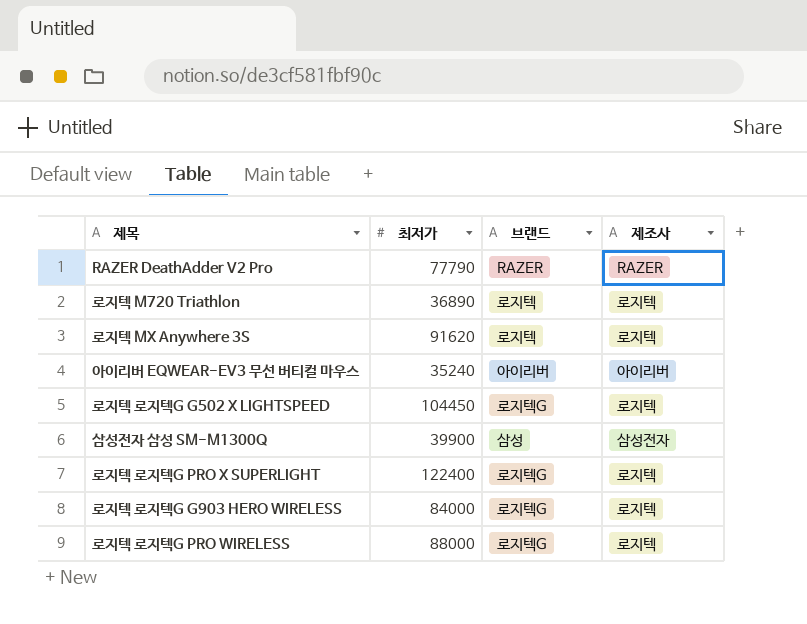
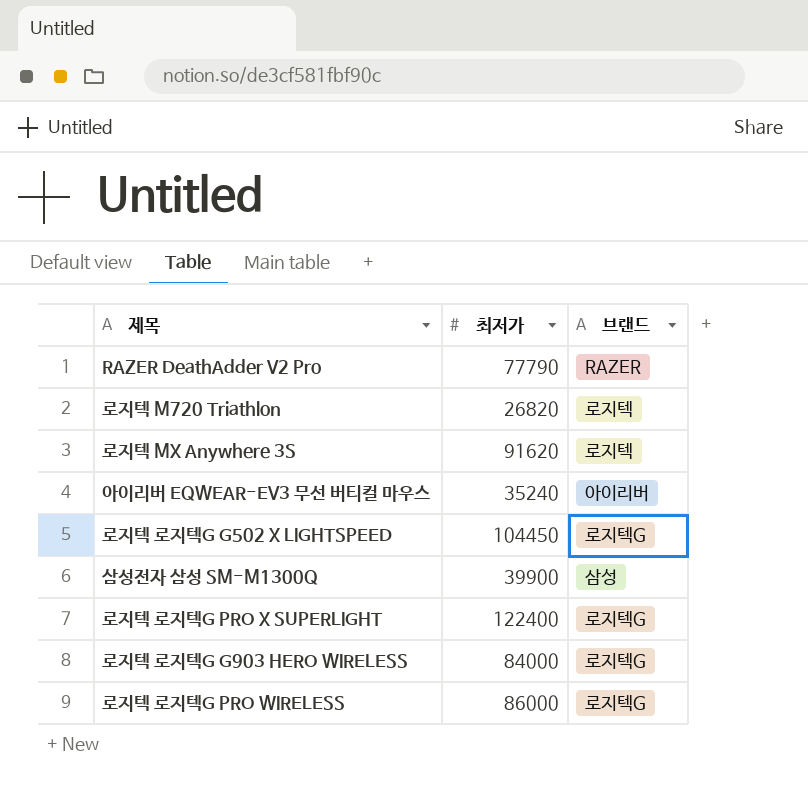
column 제조사 | position: 4 -> none
로지텍 M720 Triathlon | 최저가: 36890 -> 26820
로지텍 로지텍G PRO WIRELESS | 최저가: 88000 -> 86000

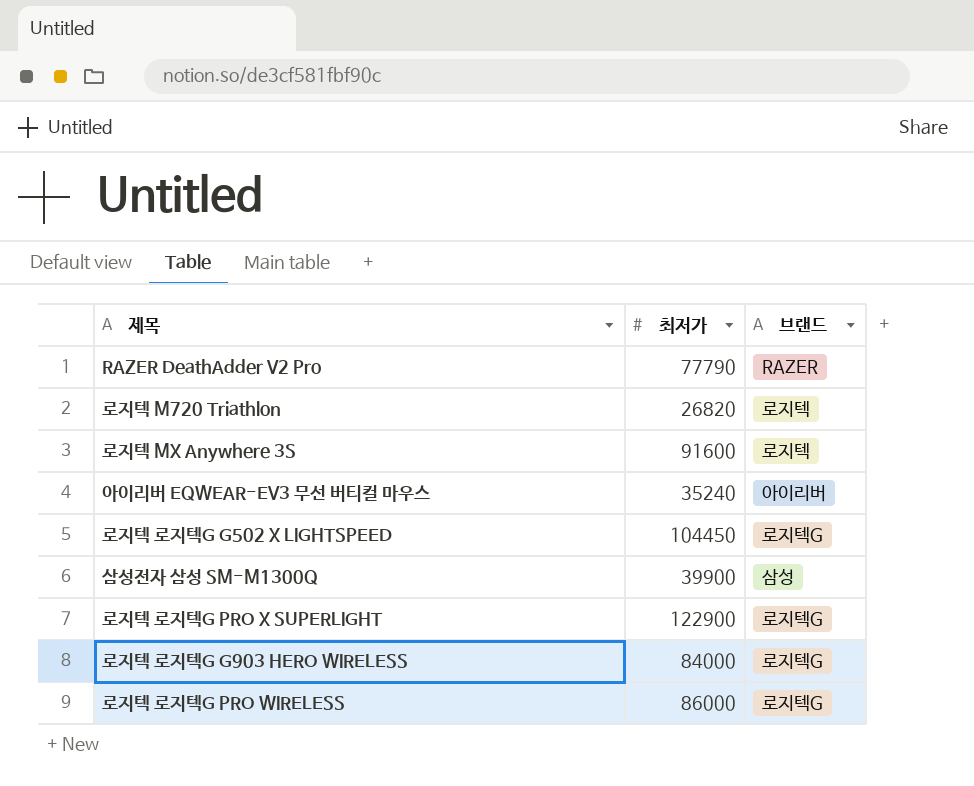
로지텍 MX Anywhere 3S | 최저가: 91620 -> 91600
로지텍 로지텍G PRO X SUPERLIGHT | 최저가: 122400 -> 122900

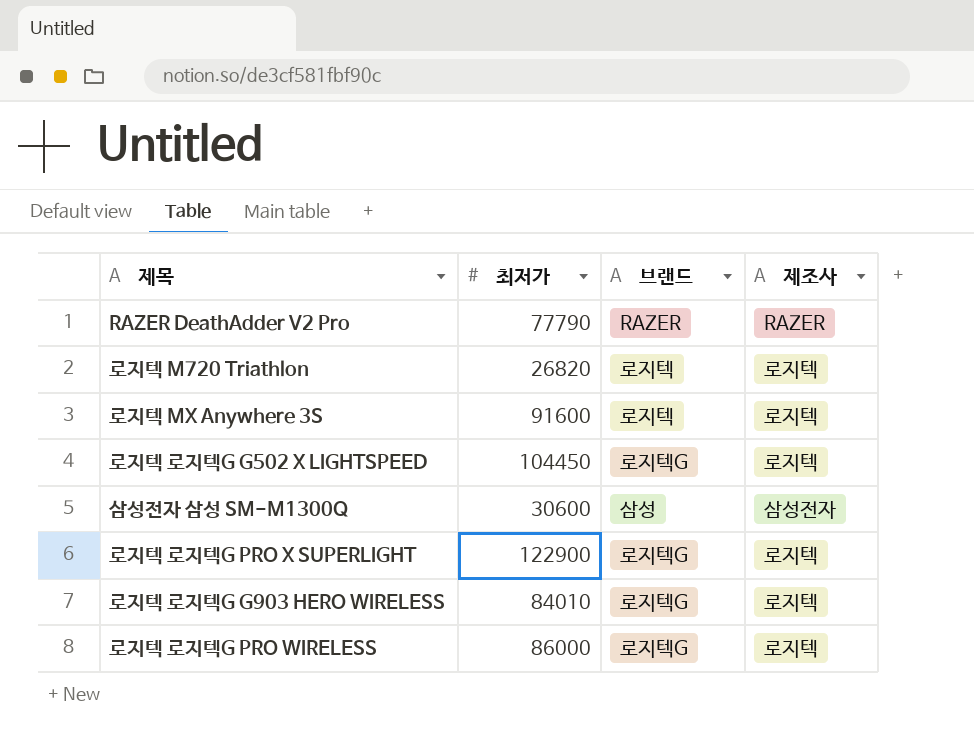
column 제조사 | position: none -> 4
row 아이리버 EQWEAR-EV3 무선 버티컬 마우스: 35240 | 아이리버 -> none
삼성전자 삼성 SM-M1300Q | 최저가: 39900 -> 30600
로지텍 로지텍G G903 HERO WIRELESS | 최저가: 84000 -> 84010

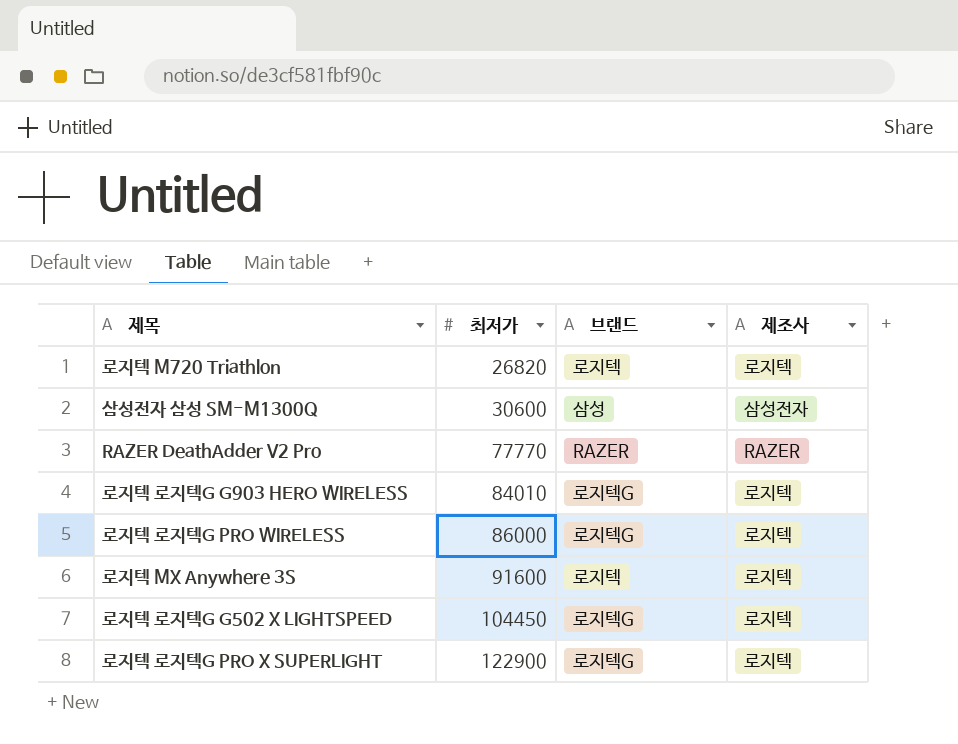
row order: none -> 최저가 ascending
RAZER DeathAdder V2 Pro | 최저가: 77790 -> 77770

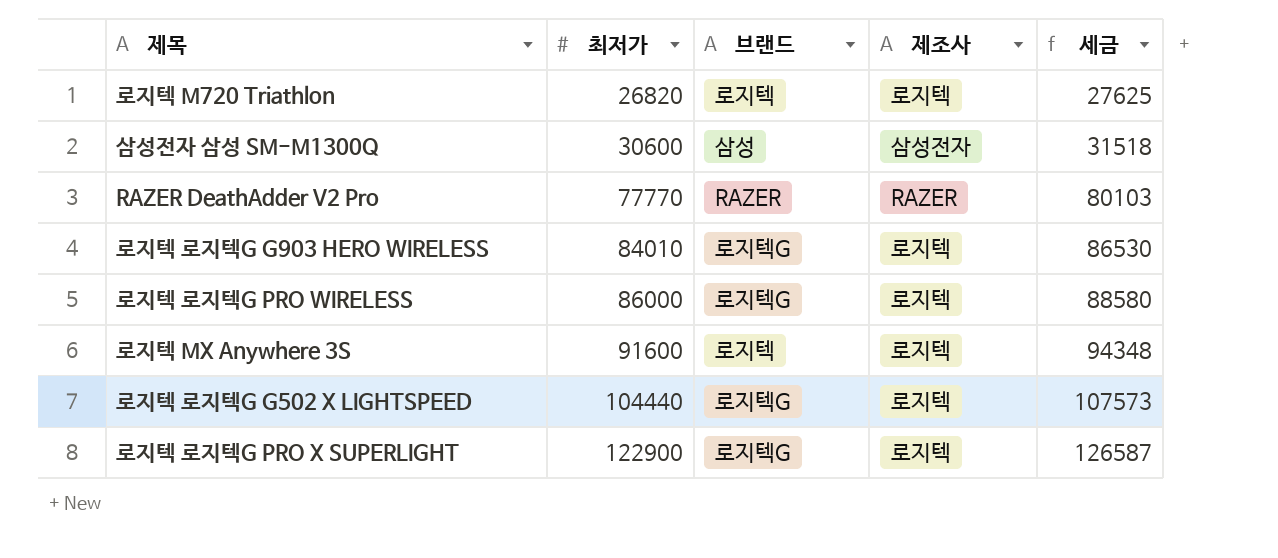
column 세금 | formula: none -> [최저가] * 1.03
로지텍 로지텍G G502 X LIGHTSPEED | 최저가: 104450 -> 104440

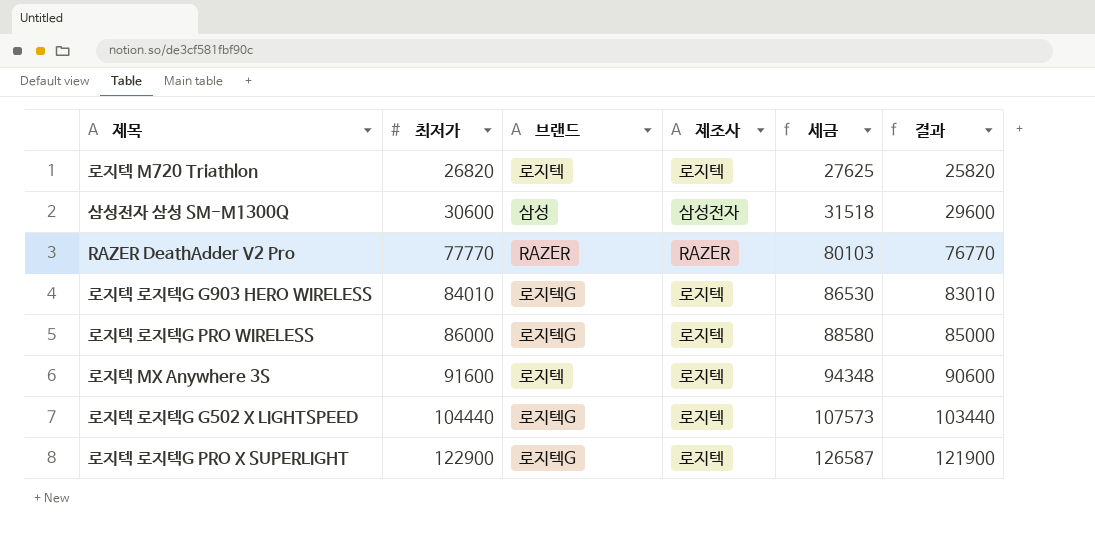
column 결과 | formula: none -> [최저가] - 1000

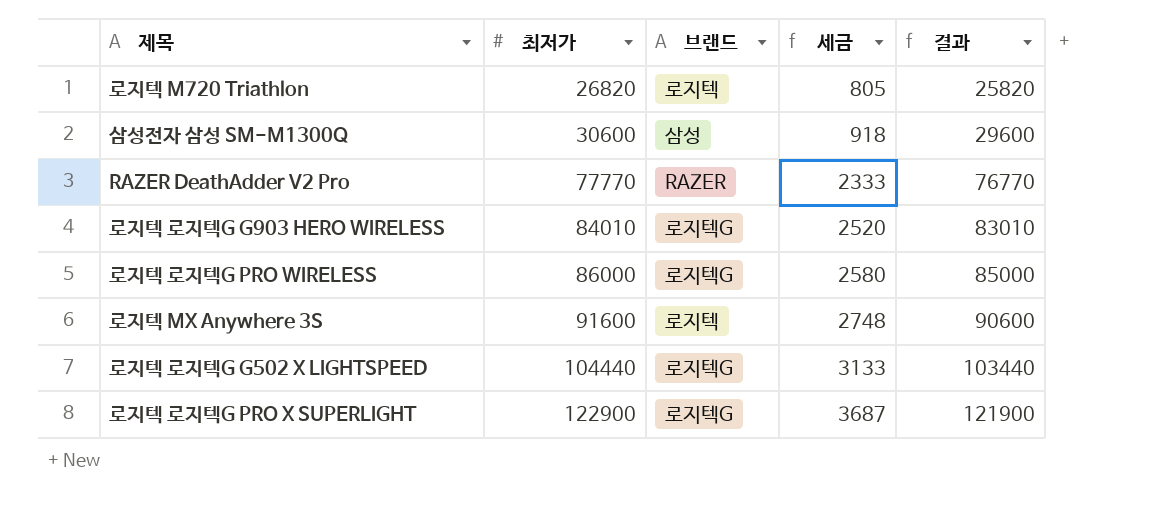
column 제조사 | position: 4 -> none
column 세금 | formula: [최저가] * 1.03 -> [최저가] * 0.03

